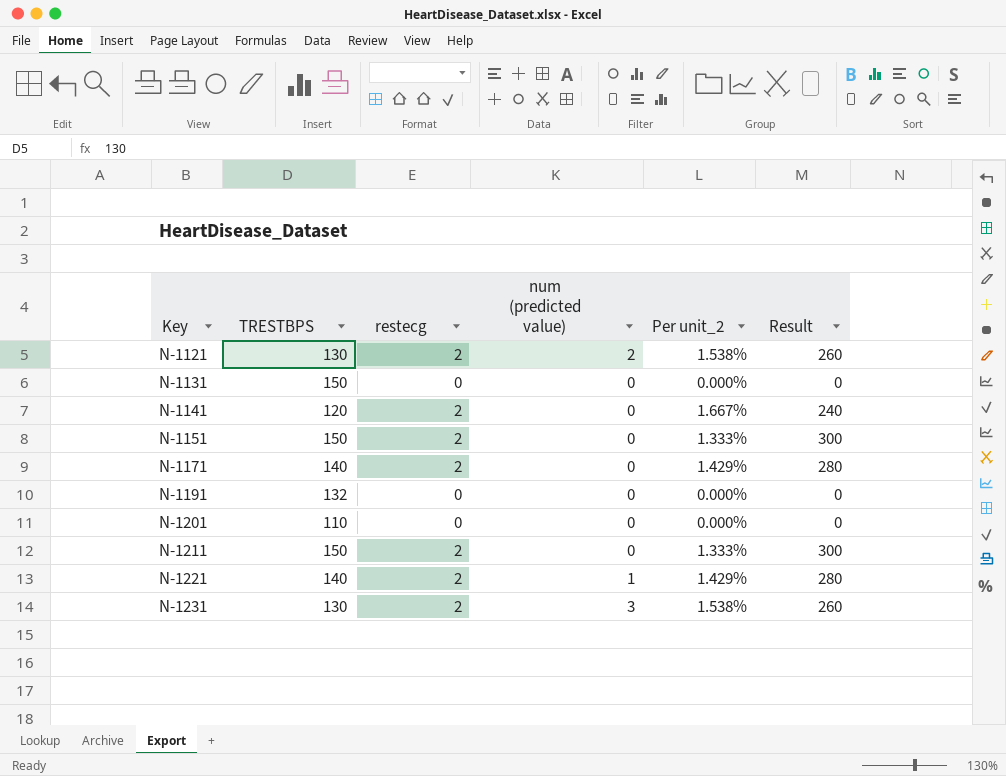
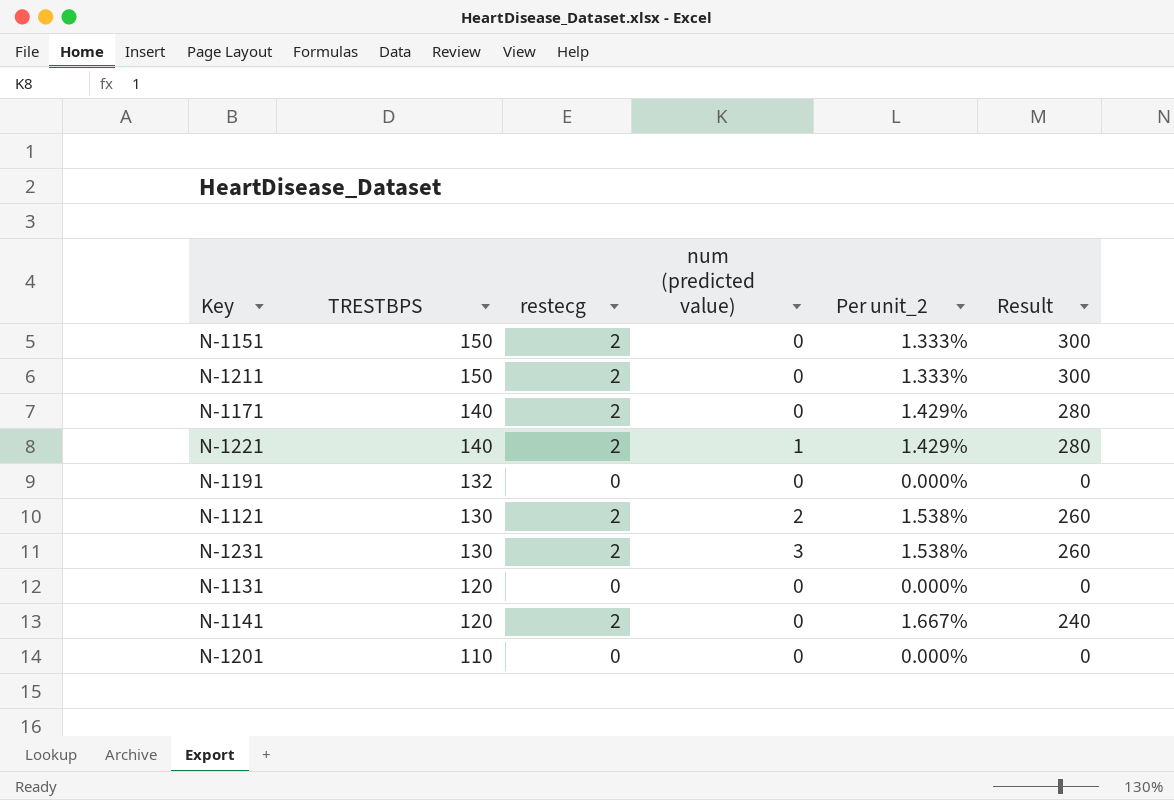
row order: Key ascending -> TRESTBPS descending
N-1131 | TRESTBPS: 150 -> 120

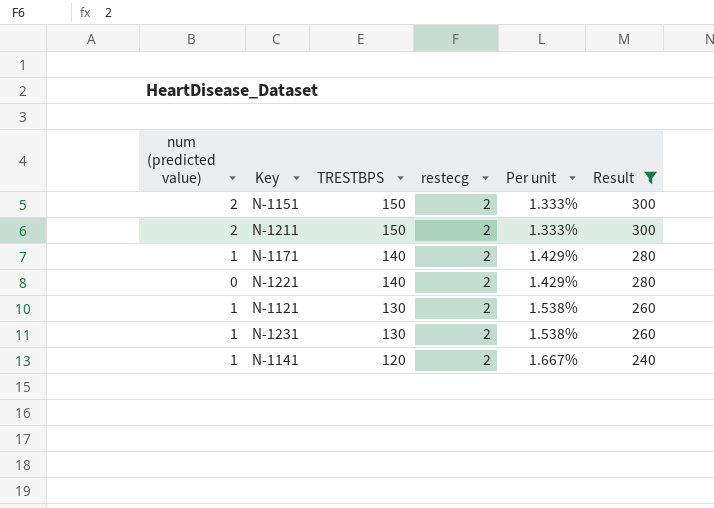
filter: none -> Result != 0
column num (predicted value) | position: 4 -> 1
column name: Per unit_2 -> Per unit
N-1151 | num (predicted value): 0 -> 2
N-1211 | num (predicted value): 0 -> 2
N-1171 | num (predicted value): 0 -> 1
N-1221 | num (predicted value): 1 -> 0
N-1121 | num (predicted value): 2 -> 1
N-1231 | num (predicted value): 3 -> 1
N-1141 | num (predicted value): 0 -> 1

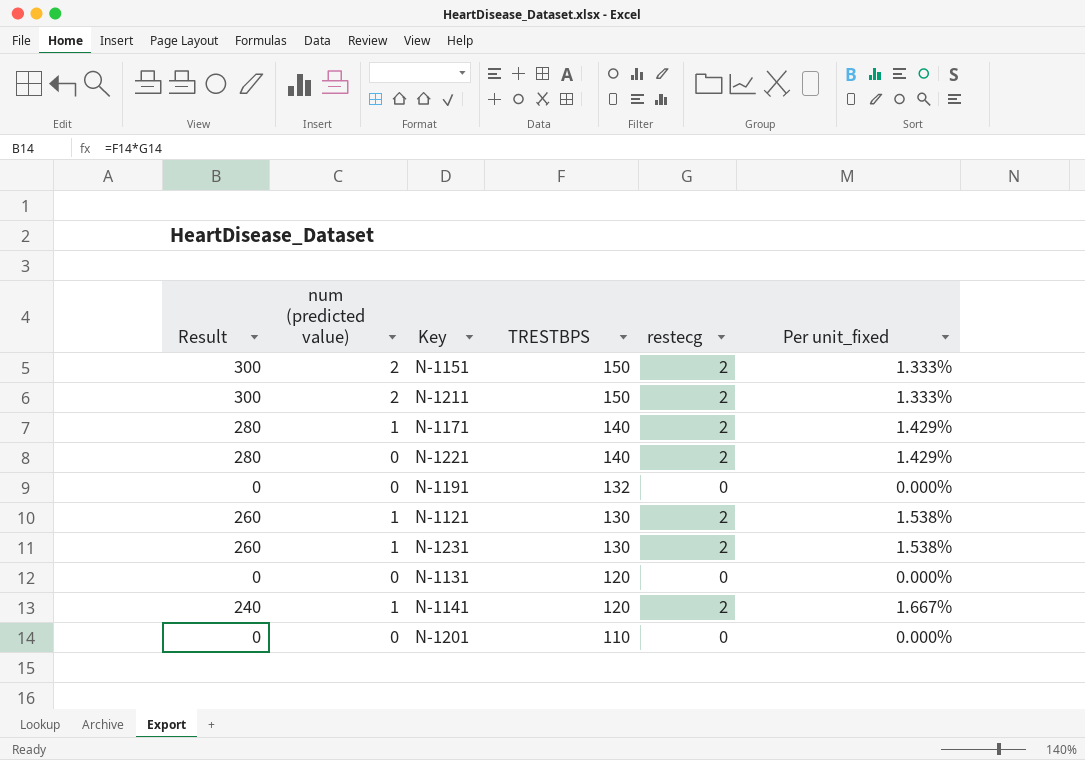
filter: Result != 0 -> none
column Result | position: 6 -> 1
column name: Per unit -> Per unit_fixed

